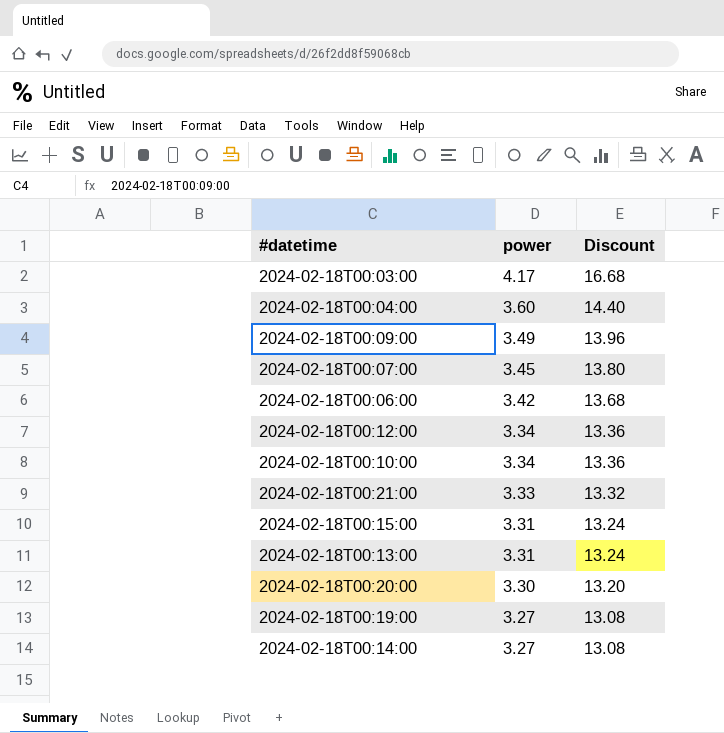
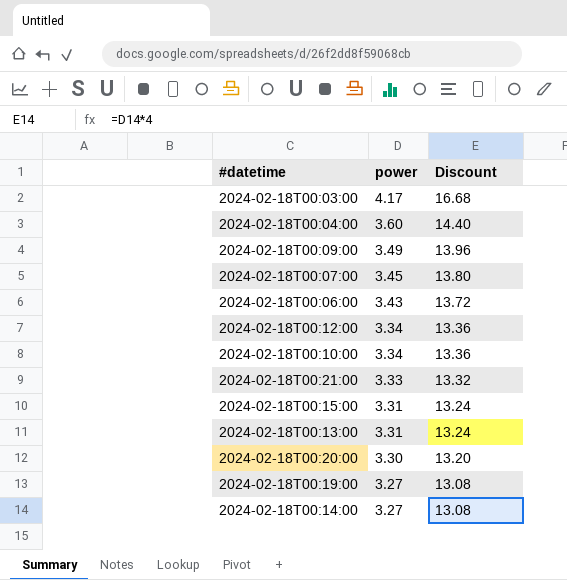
2024-02-18T00:06:00 | power: 3.42 -> 3.43
2024-02-18T00:06:00 | Discount: 13.68 -> 13.72

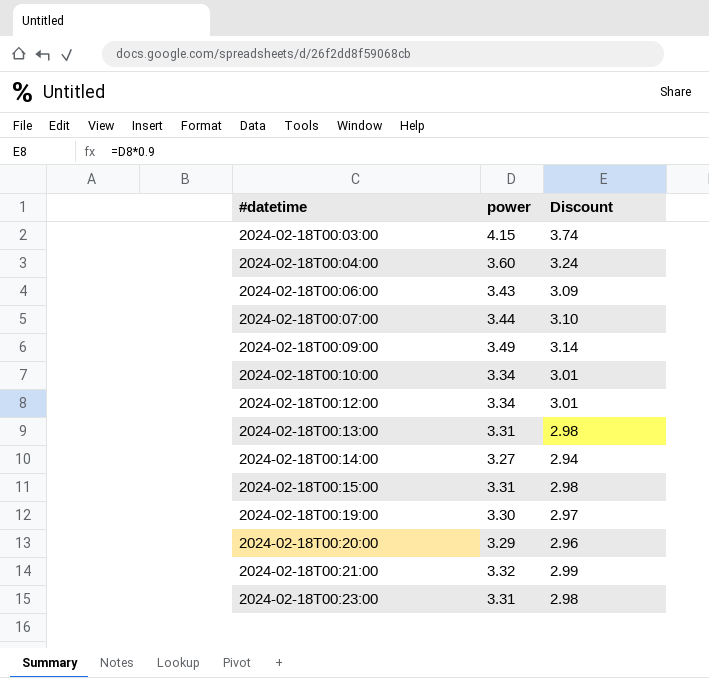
row order: power descending -> #datetime ascending
column Discount | formula: [power] * 4 -> [power] * 0.9
2024-02-18T00:03:00 | power: 4.17 -> 4.15
2024-02-18T00:07:00 | power: 3.45 -> 3.44
2024-02-18T00:19:00 | power: 3.27 -> 3.30
2024-02-18T00:20:00 | power: 3.30 -> 3.29
2024-02-18T00:21:00 | power: 3.33 -> 3.32
row 2024-02-18T00:23:00: none -> 3.31 | 2.98

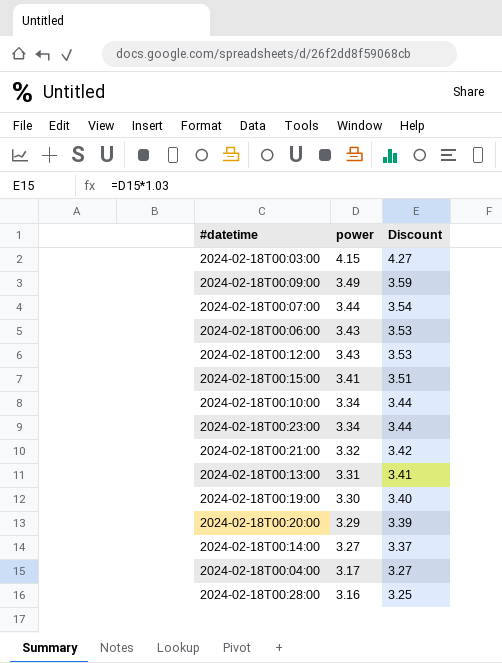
row order: #datetime ascending -> power descending
column Discount | formula: [power] * 0.9 -> [power] * 1.03
2024-02-18T00:12:00 | power: 3.34 -> 3.43
2024-02-18T00:15:00 | power: 3.31 -> 3.41
2024-02-18T00:23:00 | power: 3.31 -> 3.34
2024-02-18T00:04:00 | power: 3.60 -> 3.17
row 2024-02-18T00:28:00: none -> 3.16 | 3.25

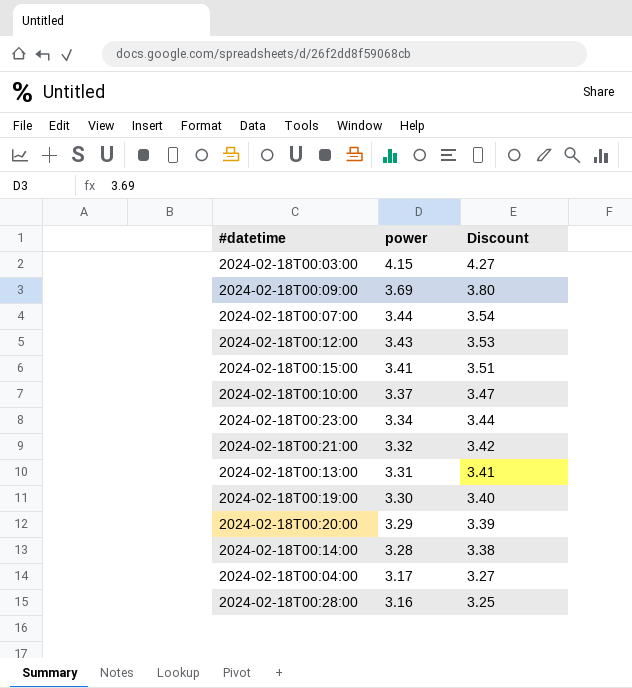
row 2024-02-18T00:06:00: 3.43 | 3.53 -> none
2024-02-18T00:09:00 | power: 3.49 -> 3.69
2024-02-18T00:09:00 | Discount: 3.59 -> 3.80
2024-02-18T00:10:00 | power: 3.34 -> 3.37
2024-02-18T00:10:00 | Discount: 3.44 -> 3.47
2024-02-18T00:14:00 | power: 3.27 -> 3.28
2024-02-18T00:14:00 | Discount: 3.37 -> 3.38

